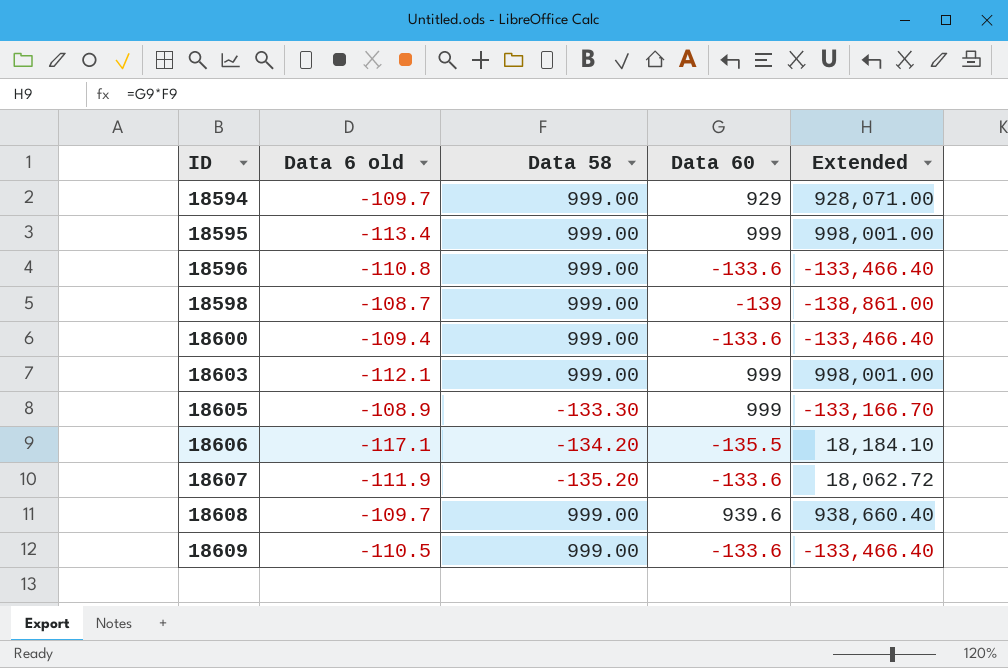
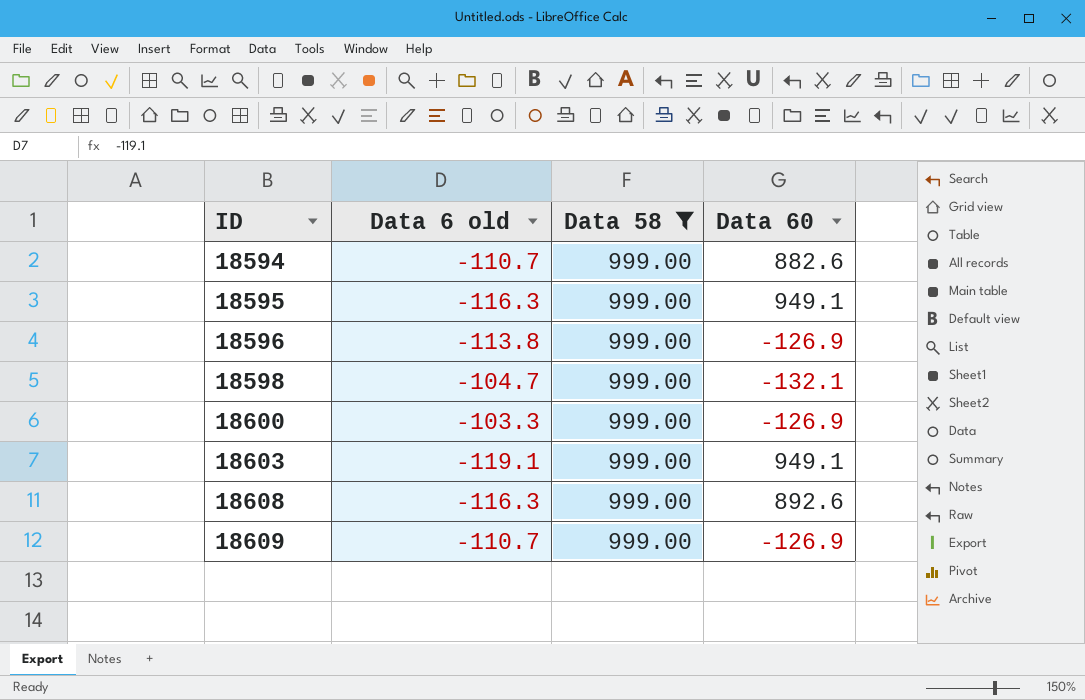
filter: none -> Data 58 = 999.00
column Extended | formula: [Data 58] * [Data 60] -> none
18594 | Data 6 old: -109.7 -> -110.7
18594 | Data 60: 929 -> 882.6
18595 | Data 6 old: -113.4 -> -116.3
18595 | Data 60: 999 -> 949.1
18596 | Data 6 old: -110.8 -> -113.8
18596 | Data 60: -133.6 -> -126.9
18598 | Data 6 old: -108.7 -> -104.7
18598 | Data 60: -139 -> -132.1
18600 | Data 6 old: -109.4 -> -103.3
18600 | Data 60: -133.6 -> -126.9
18603 | Data 6 old: -112.1 -> -119.1
18603 | Data 60: 999 -> 949.1
18608 | Data 6 old: -109.7 -> -116.3
18608 | Data 60: 939.6 -> 892.6
18609 | Data 6 old: -110.5 -> -110.7
18609 | Data 60: -133.6 -> -126.9

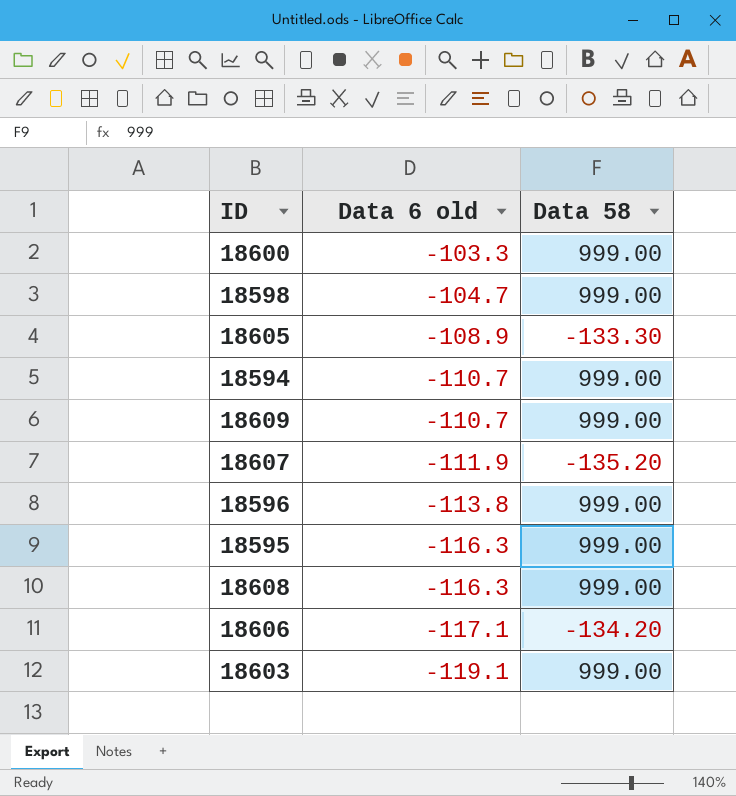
filter: Data 58 = 999.00 -> none
row order: ID ascending -> Data 6 old descending
column Data 60 | position: 4 -> none

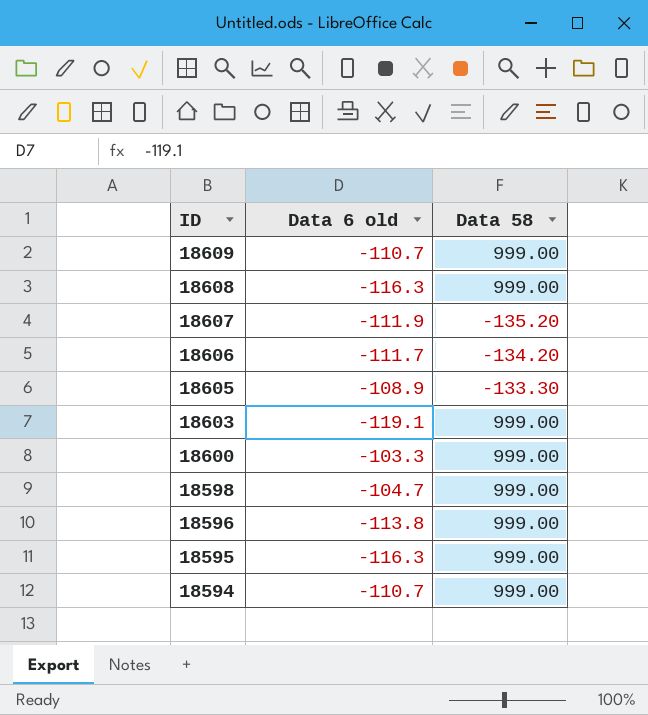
row order: Data 6 old descending -> ID descending
18606 | Data 6 old: -117.1 -> -111.7

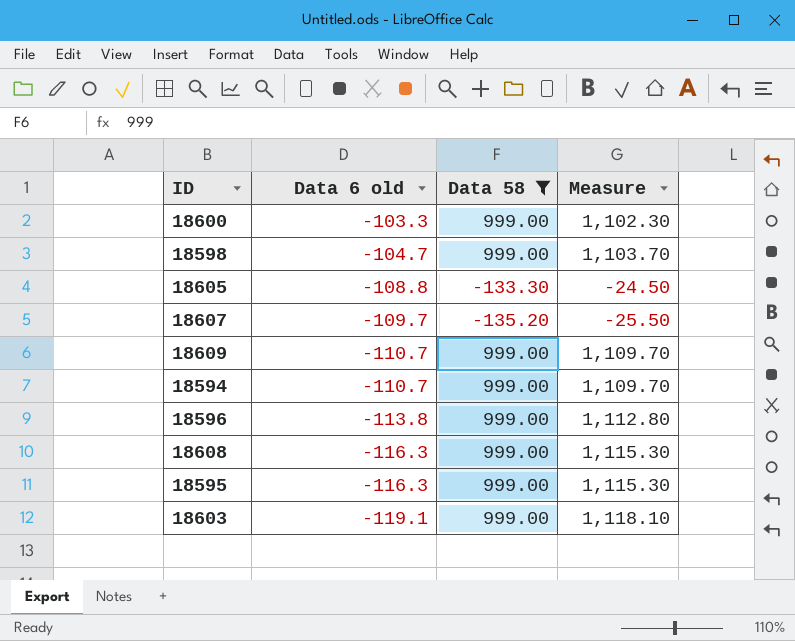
filter: none -> Data 58 != -134.20
row order: ID descending -> Data 6 old descending
column Measure | formula: none -> [Data 58] - [Data 6 old]
18605 | Data 6 old: -108.9 -> -108.8
18607 | Data 6 old: -111.9 -> -109.7

